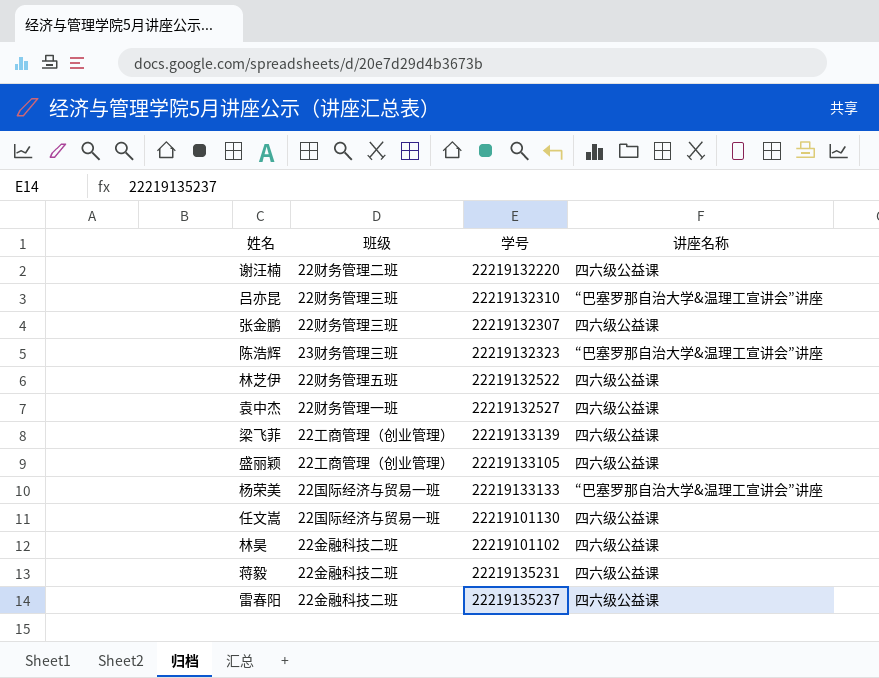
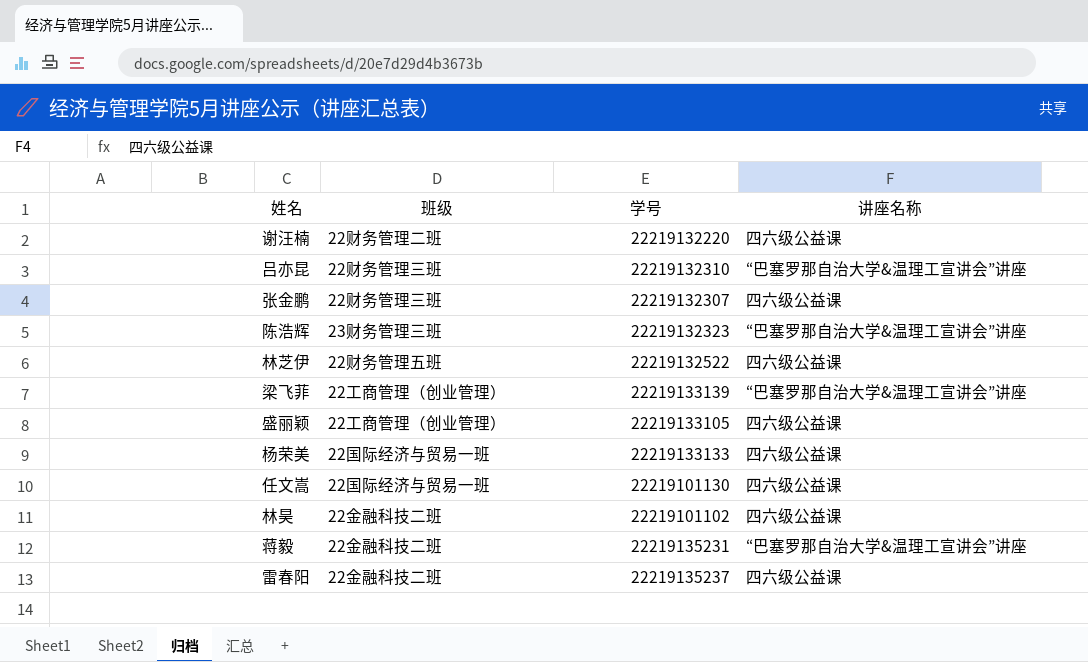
row 袁中杰: 22财务管理一班 | 22219132527 | 四六级公益课 -> none
梁飞菲 | 讲座名称: 四六级公益课 -> “巴塞罗那自治大学&温理工宣讲会”讲座
杨荣美 | 讲座名称: “巴塞罗那自治大学&温理工宣讲会”讲座 -> 四六级公益课
蒋毅 | 讲座名称: 四六级公益课 -> “巴塞罗那自治大学&温理工宣讲会”讲座

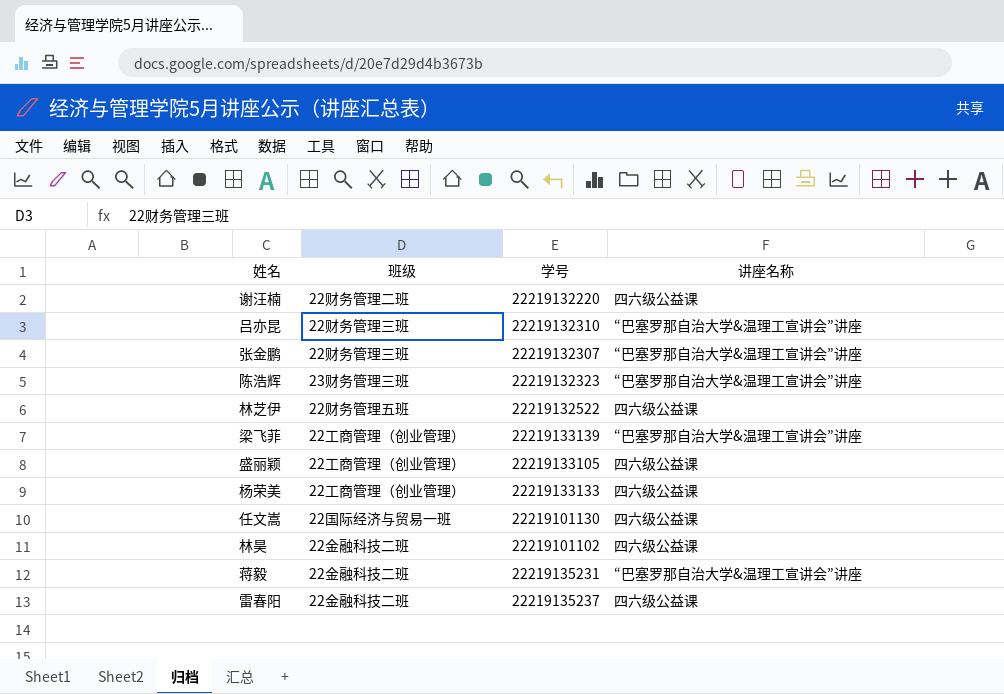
张金鹏 | 讲座名称: 四六级公益课 -> “巴塞罗那自治大学&温理工宣讲会”讲座
杨荣美 | 班级: 22国际经济与贸易一班 -> 22工商管理（创业管理）

